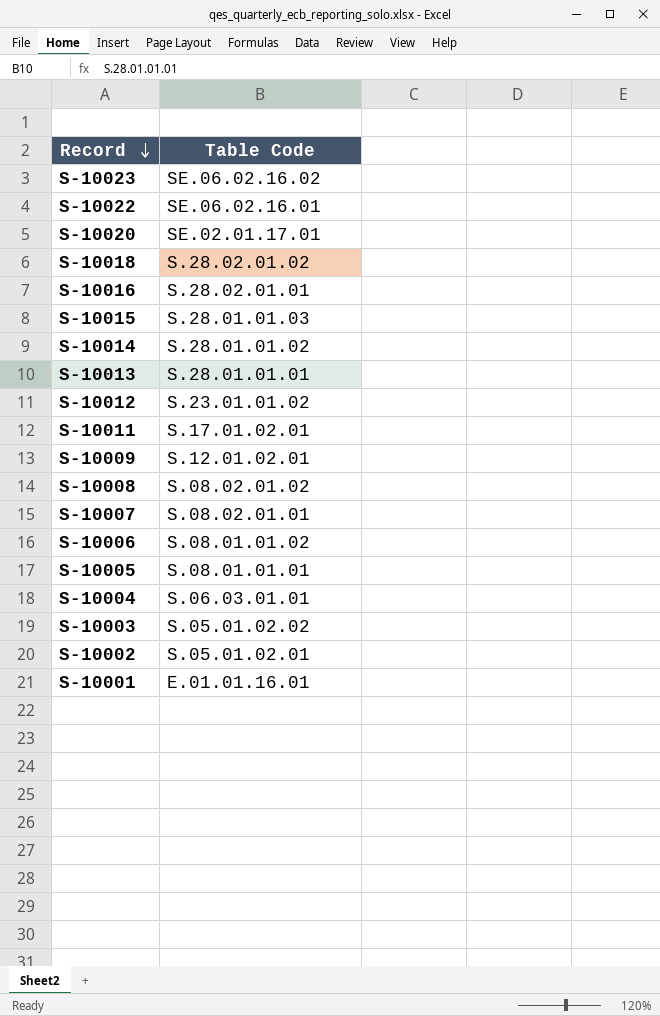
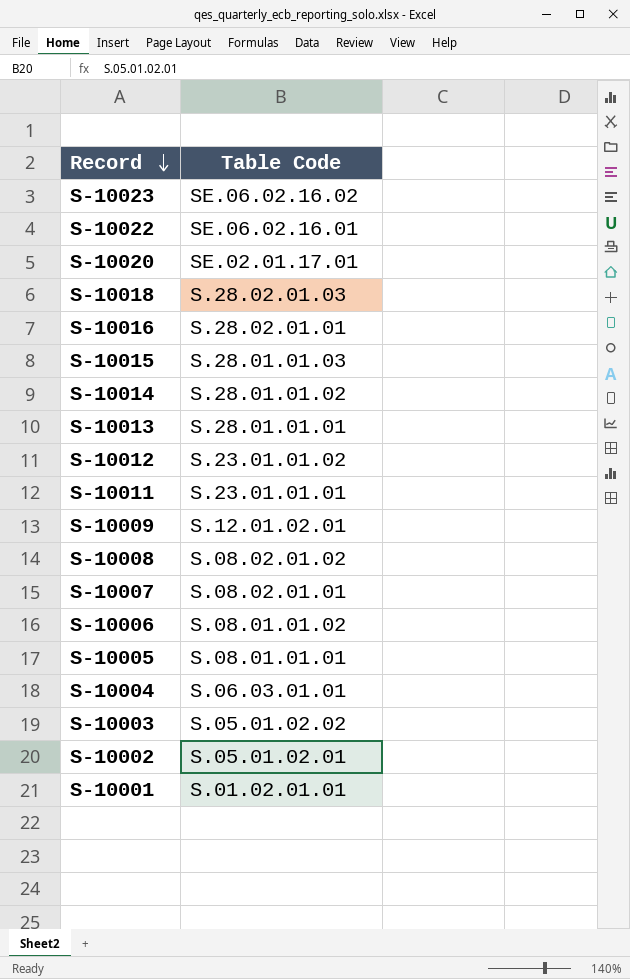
S-10018 | Table Code: S.28.02.01.02 -> S.28.02.01.03
S-10011 | Table Code: S.17.01.02.01 -> S.23.01.01.01
S-10001 | Table Code: E.01.01.16.01 -> S.01.02.01.01

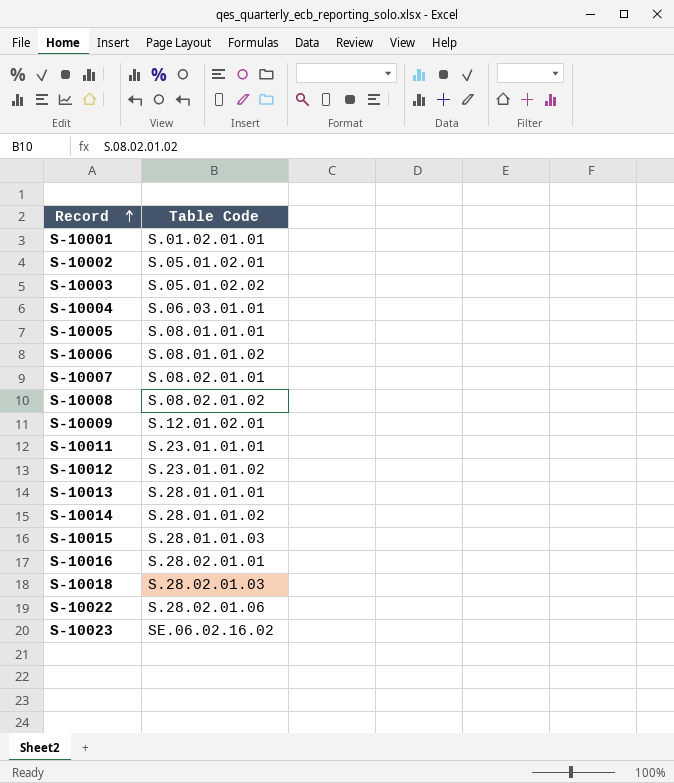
row order: Record descending -> Record ascending
row S-10020: SE.02.01.17.01 -> none
S-10022 | Table Code: SE.06.02.16.01 -> S.28.02.01.06

